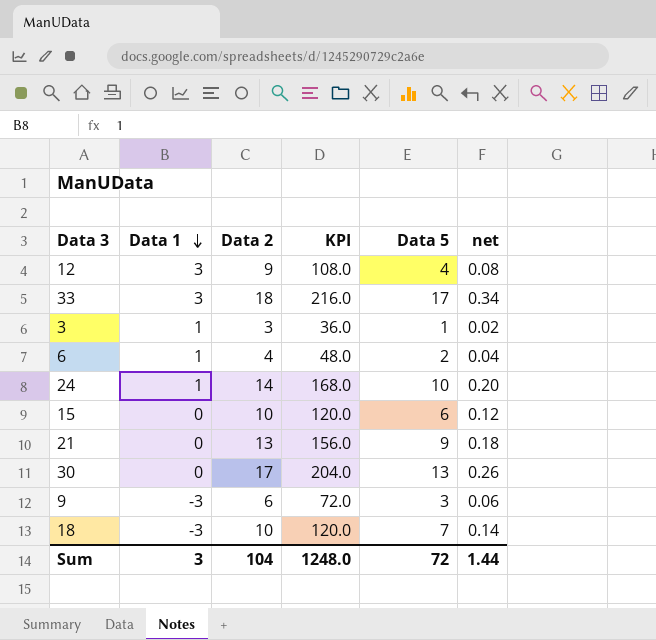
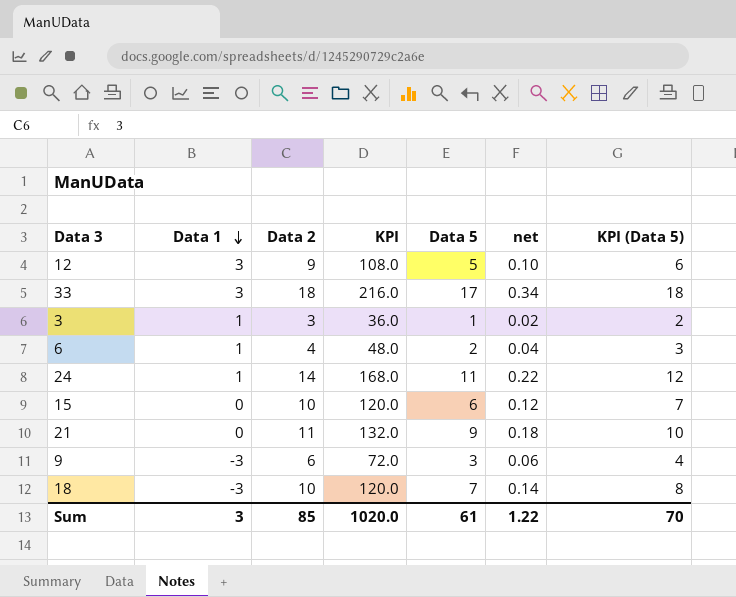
column KPI (Data 5) | formula: none -> [Data 5] + 1
row 30: 0 | 17 | 204.0 | 13 | 0.26 -> none
12 | Data 5: 4 -> 5
12 | net: 0.08 -> 0.10
24 | Data 5: 10 -> 11
24 | net: 0.20 -> 0.22
21 | Data 2: 13 -> 11
21 | KPI: 156.0 -> 132.0
Sum | Data 2: 104 -> 85
Sum | KPI: 1248.0 -> 1020.0
Sum | Data 5: 72 -> 61
Sum | net: 1.44 -> 1.22

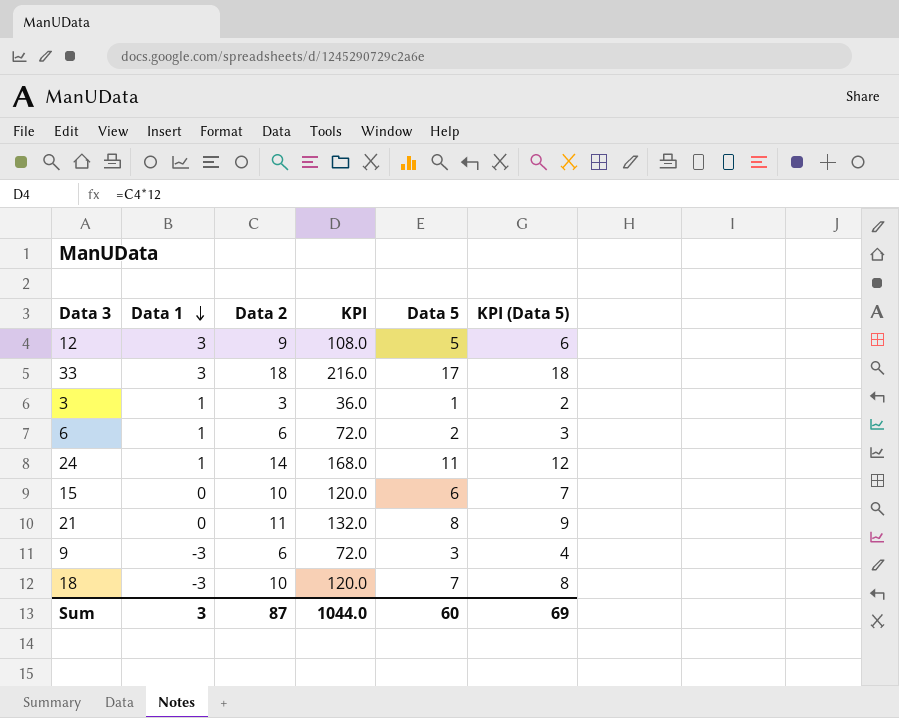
column net | formula: [Data 5] * 0.02 -> none
6 | Data 2: 4 -> 6
6 | KPI: 48.0 -> 72.0
21 | Data 5: 9 -> 8
21 | KPI (Data 5): 10 -> 9
Sum | Data 2: 85 -> 87
Sum | KPI: 1020.0 -> 1044.0
Sum | Data 5: 61 -> 60
Sum | KPI (Data 5): 70 -> 69

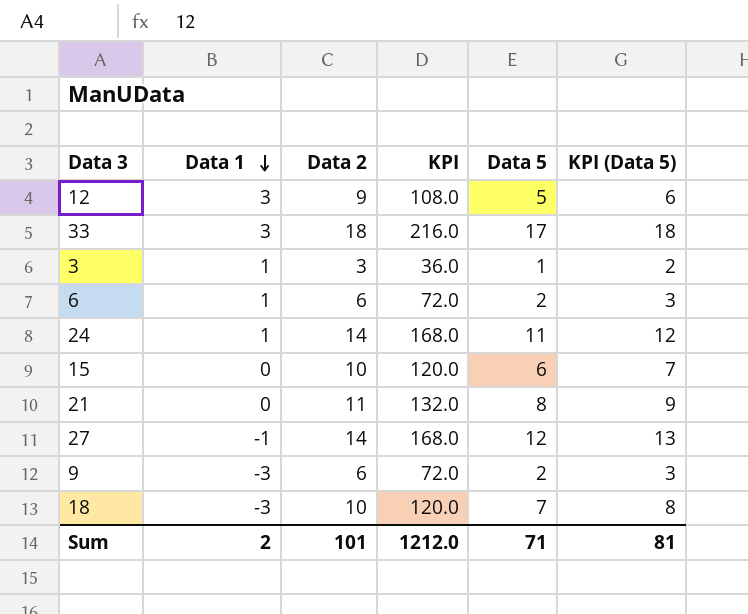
row 27: none -> -1 | 14 | 168.0 | 12 | 13
9 | Data 5: 3 -> 2
9 | KPI (Data 5): 4 -> 3
Sum | Data 1: 3 -> 2
Sum | Data 2: 87 -> 101
Sum | KPI: 1044.0 -> 1212.0
Sum | Data 5: 60 -> 71
Sum | KPI (Data 5): 69 -> 81

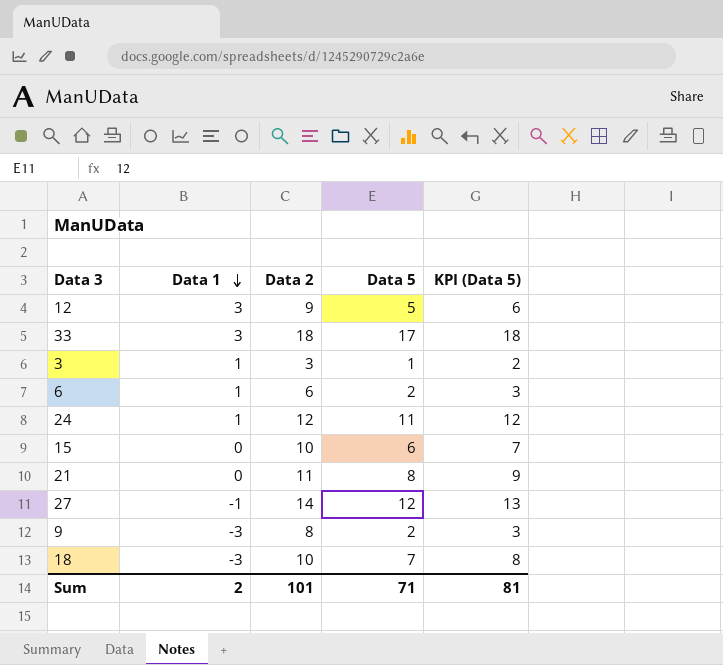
column KPI | formula: [Data 2] * 12 -> none
24 | Data 2: 14 -> 12
9 | Data 2: 6 -> 8

